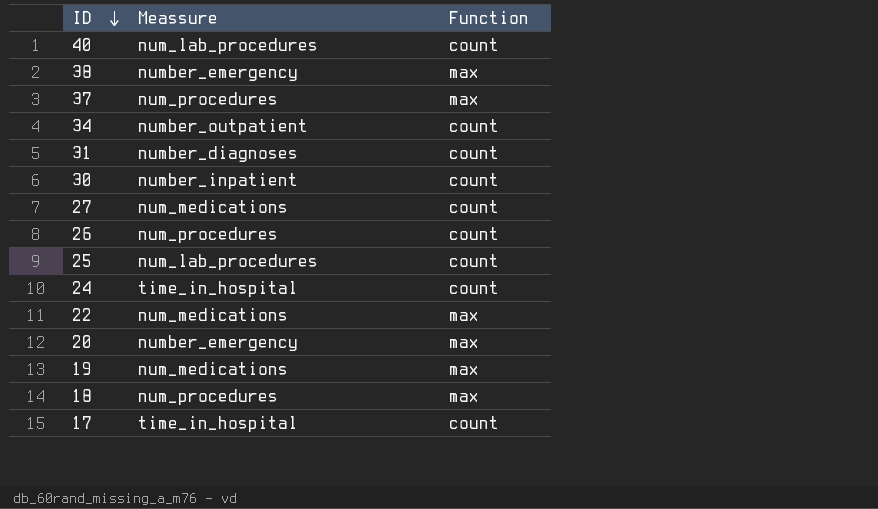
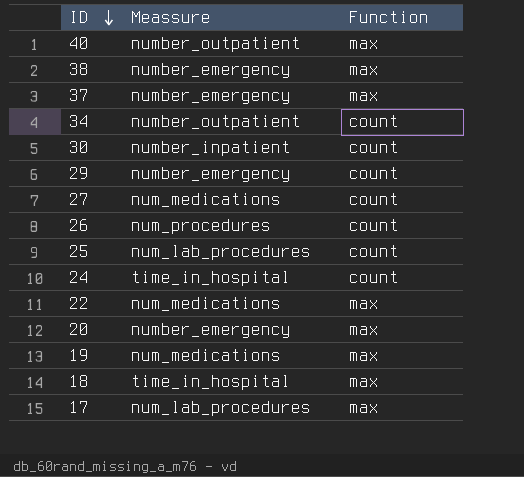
row 31: number_diagnoses | count -> none
40 | Meassure: num_lab_procedures -> number_outpatient
40 | Function: count -> max
37 | Meassure: num_procedures -> number_emergency
row 29: none -> number_emergency | count
18 | Meassure: num_procedures -> time_in_hospital
17 | Meassure: time_in_hospital -> num_lab_procedures
17 | Function: count -> max

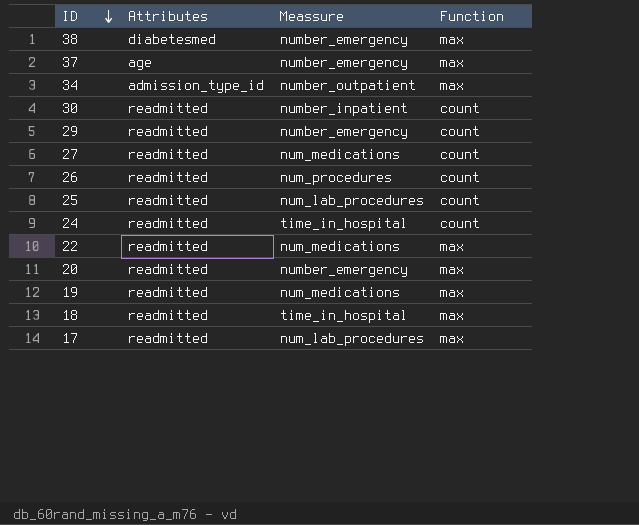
column Attributes | position: none -> 2
row 40: number_outpatient | max -> none
34 | Function: count -> max

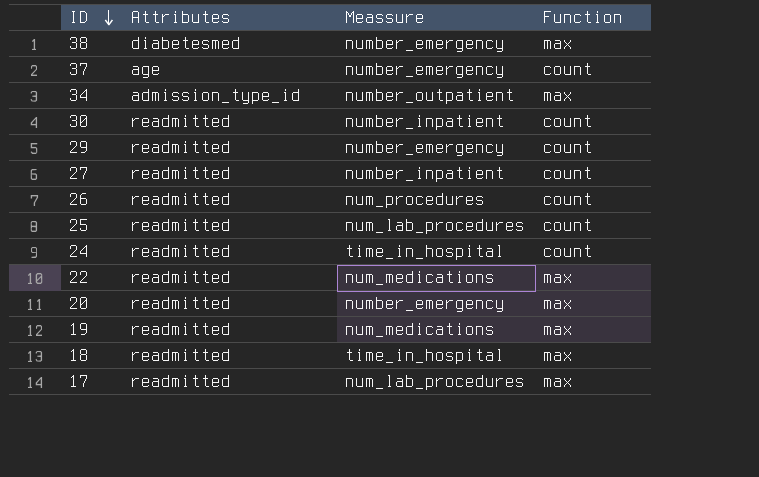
37 | Function: max -> count
27 | Meassure: num_medications -> number_inpatient

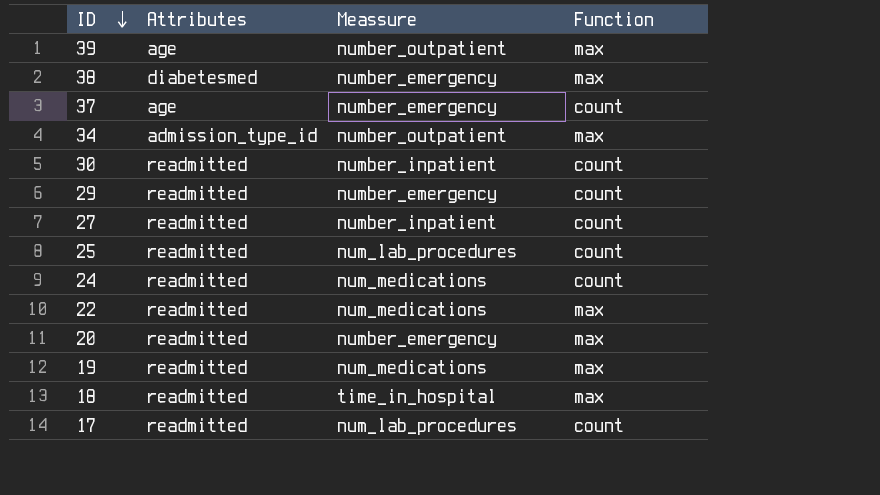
row 26: readmitted | num_procedures | count -> none
row 39: none -> age | number_outpatient | max
24 | Meassure: time_in_hospital -> num_medications
17 | Function: max -> count

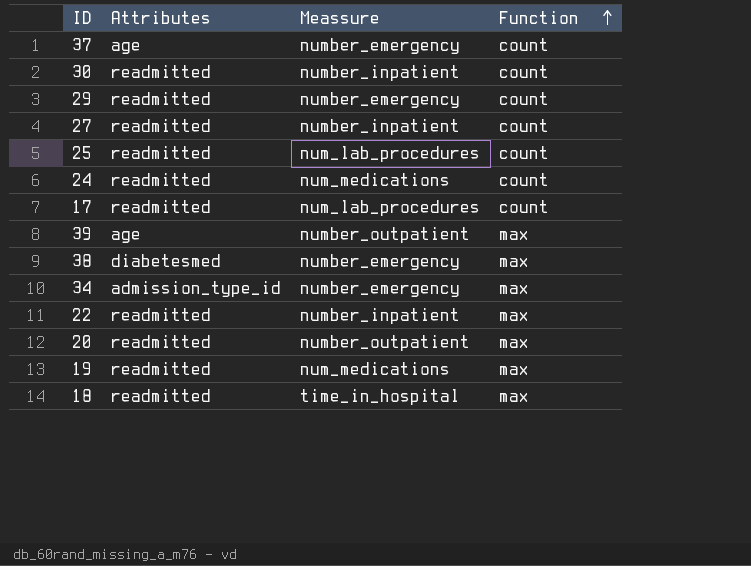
row order: ID descending -> Function ascending
34 | Meassure: number_outpatient -> number_emergency
22 | Meassure: num_medications -> number_inpatient
20 | Meassure: number_emergency -> number_outpatient

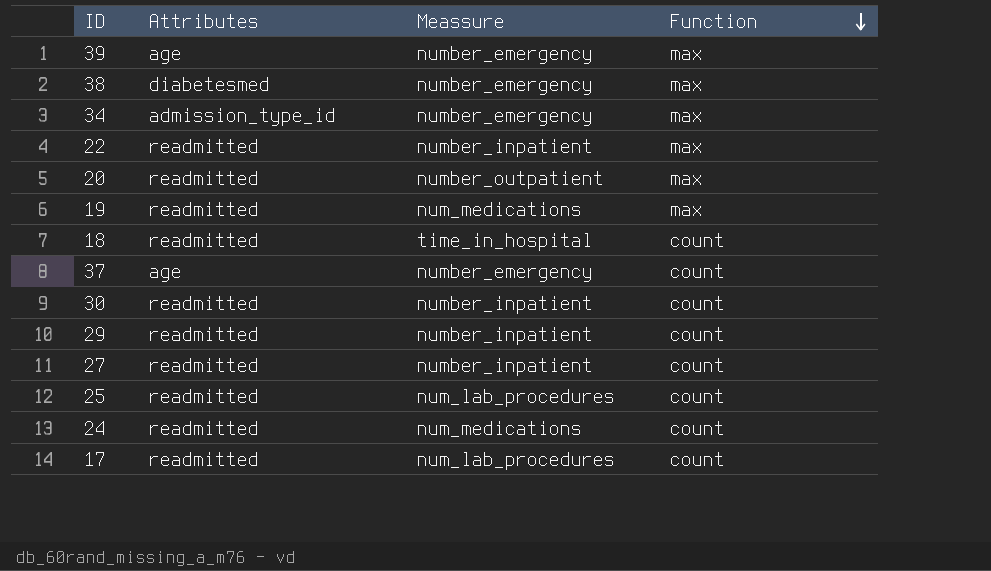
row order: Function ascending -> Function descending
39 | Meassure: number_outpatient -> number_emergency
18 | Function: max -> count
29 | Meassure: number_emergency -> number_inpatient

